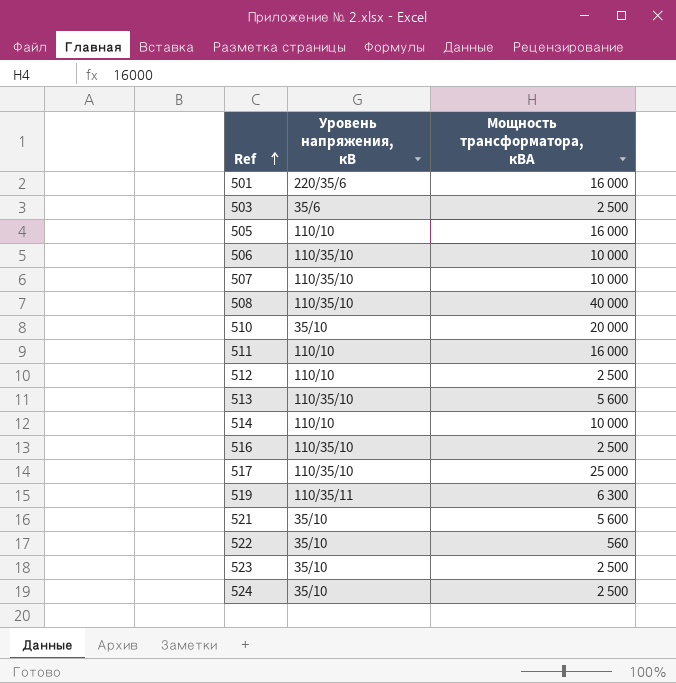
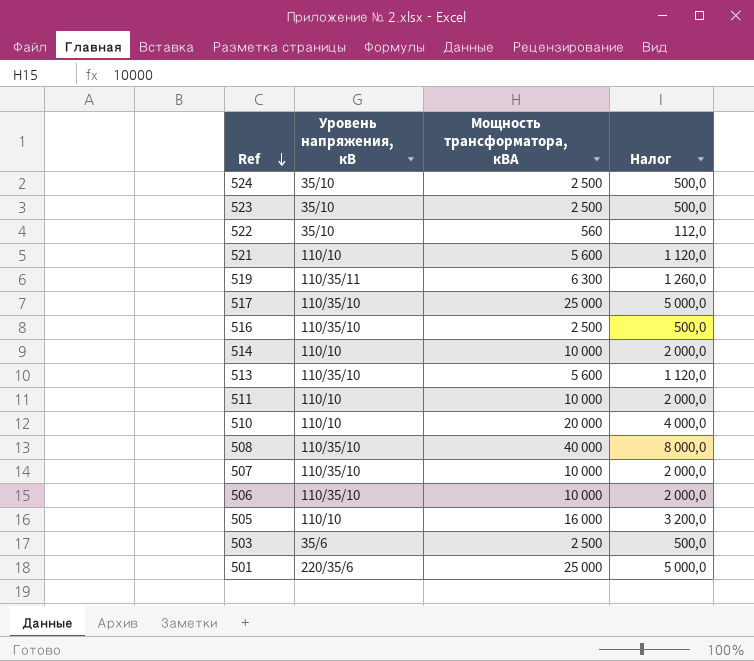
row order: Ref ascending -> Ref descending
column Налог | formula: none -> [Мощность трансформатора, кВА] * 0,2
row 512: 110/10 | 2 500 -> none
521 | Уровень напряжения, кВ: 35/10 -> 110/10
511 | Мощность трансформатора, кВА: 16 000 -> 10 000
510 | Уровень напряжения, кВ: 35/10 -> 110/10
501 | Мощность трансформатора, кВА: 16 000 -> 25 000

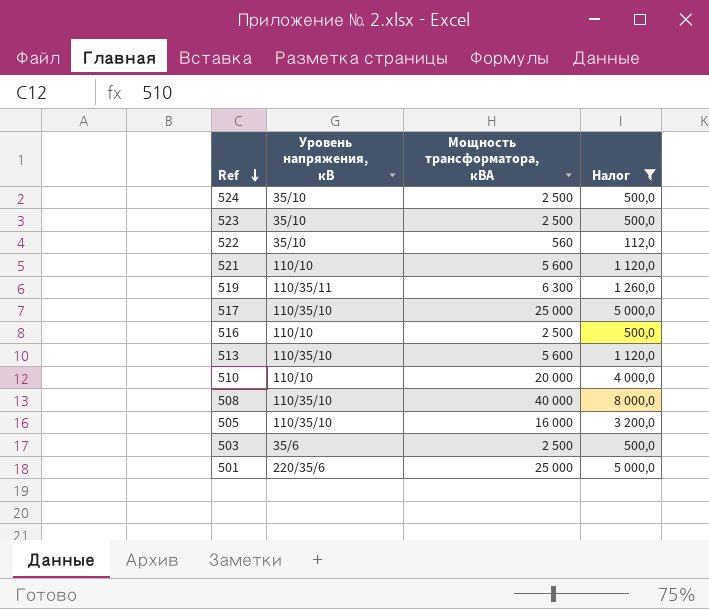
filter: none -> Налог != 2 000,0
516 | Уровень напряжения, кВ: 110/35/10 -> 110/10
505 | Уровень напряжения, кВ: 110/10 -> 110/35/10

